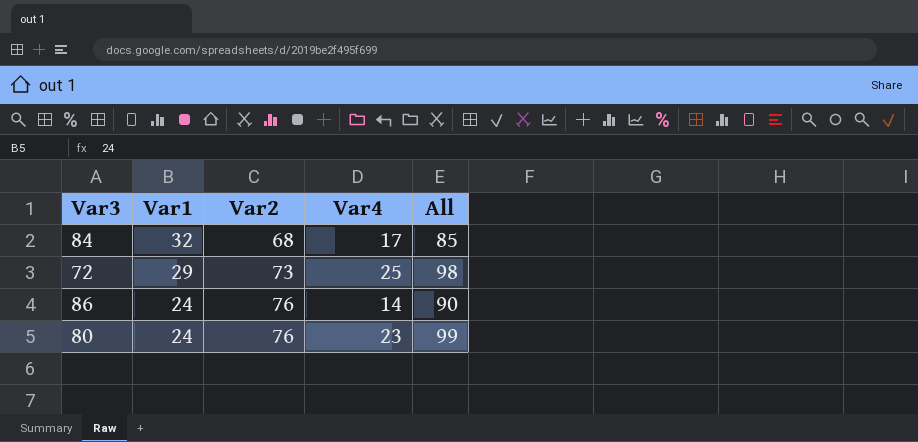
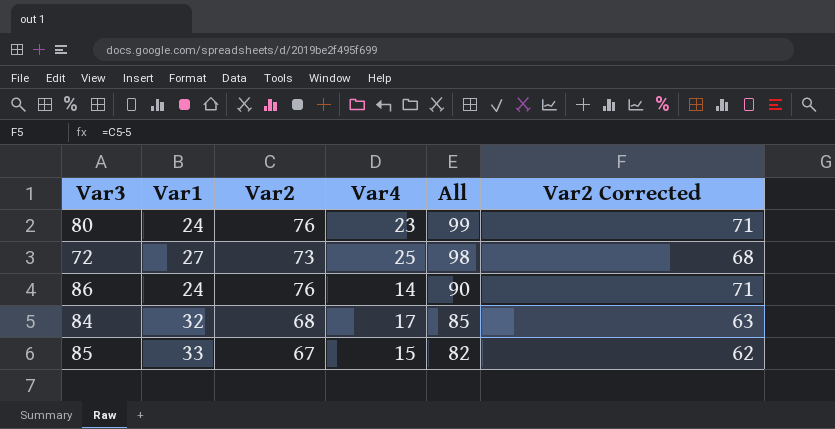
row order: Var1 descending -> All descending
column Var2 Corrected | formula: none -> [Var2] - 5
72 | Var1: 29 -> 27
row 85: none -> 33 | 67 | 15 | 82 | 62

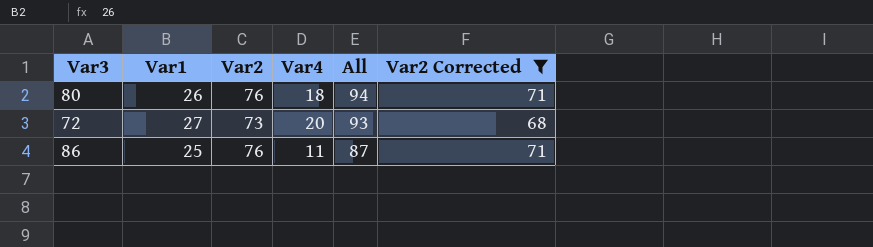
filter: none -> Var2 Corrected >= 68
80 | Var1: 24 -> 26
80 | Var4: 23 -> 18
80 | All: 99 -> 94
72 | Var4: 25 -> 20
72 | All: 98 -> 93
86 | Var1: 24 -> 25
86 | Var4: 14 -> 11
86 | All: 90 -> 87

